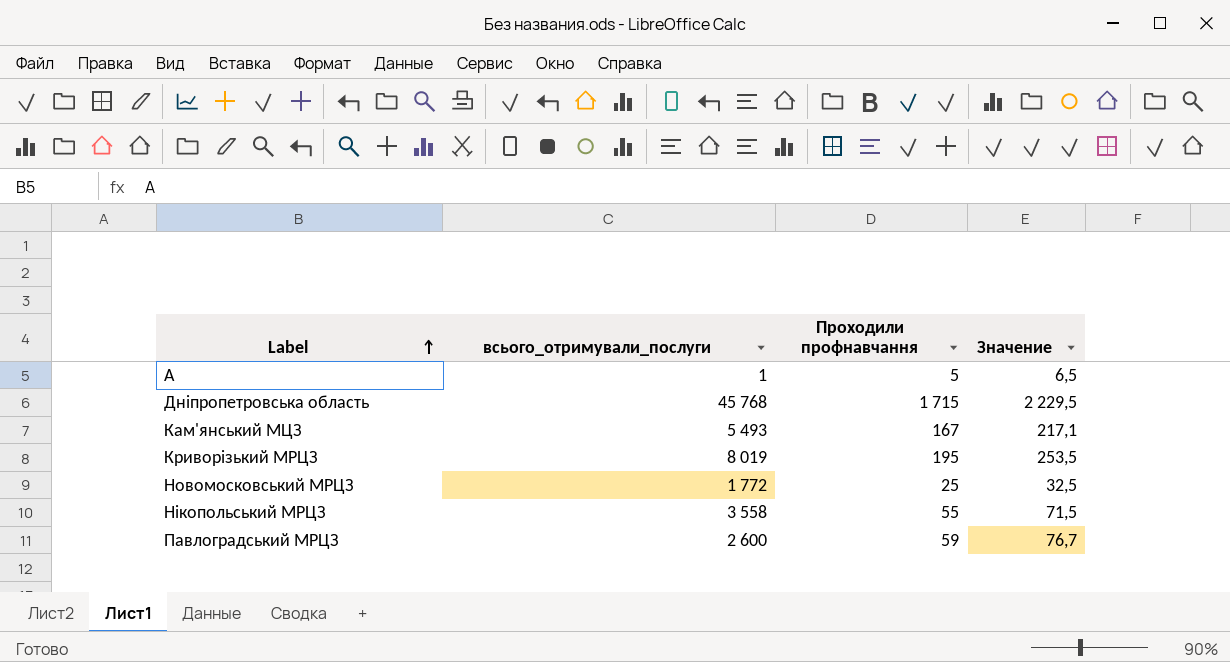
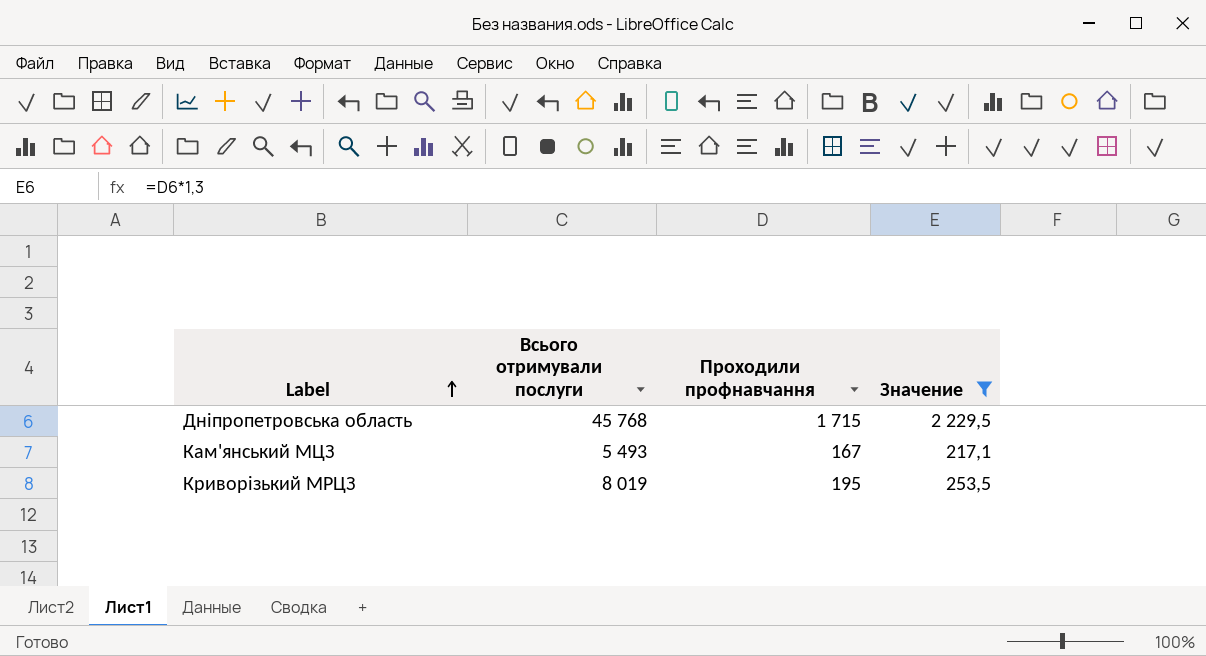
filter: none -> Значение >= 217,1
column name: всього_отримували_послуги -> Всього отримували послуги

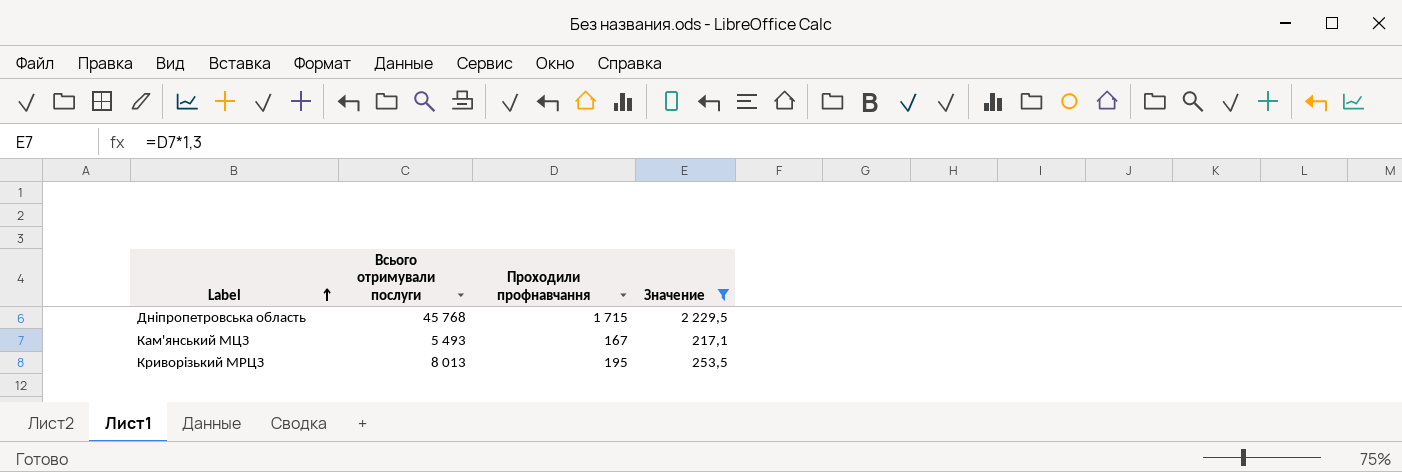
Криворізький МРЦЗ | Всього отримували послуги: 8 019 -> 8 013

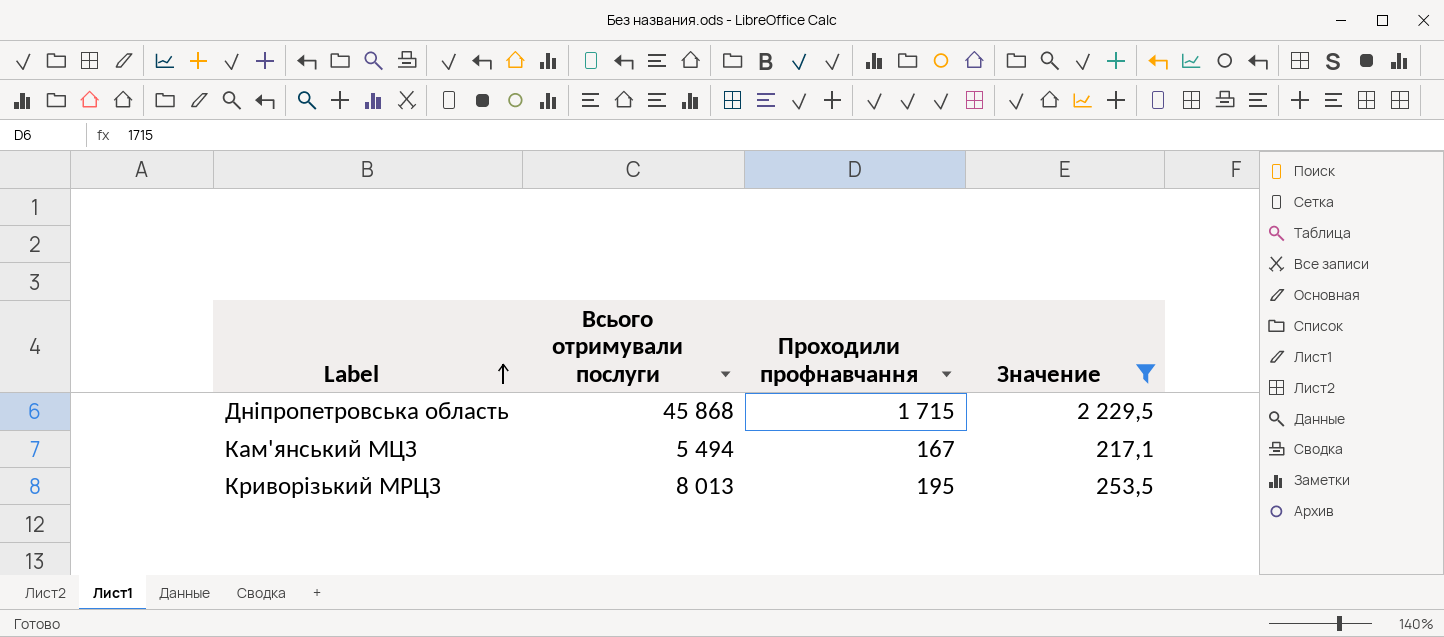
Дніпропетровська область | Всього отримували послуги: 45 768 -> 45 868
Кам'янський МЦЗ | Всього отримували послуги: 5 493 -> 5 494

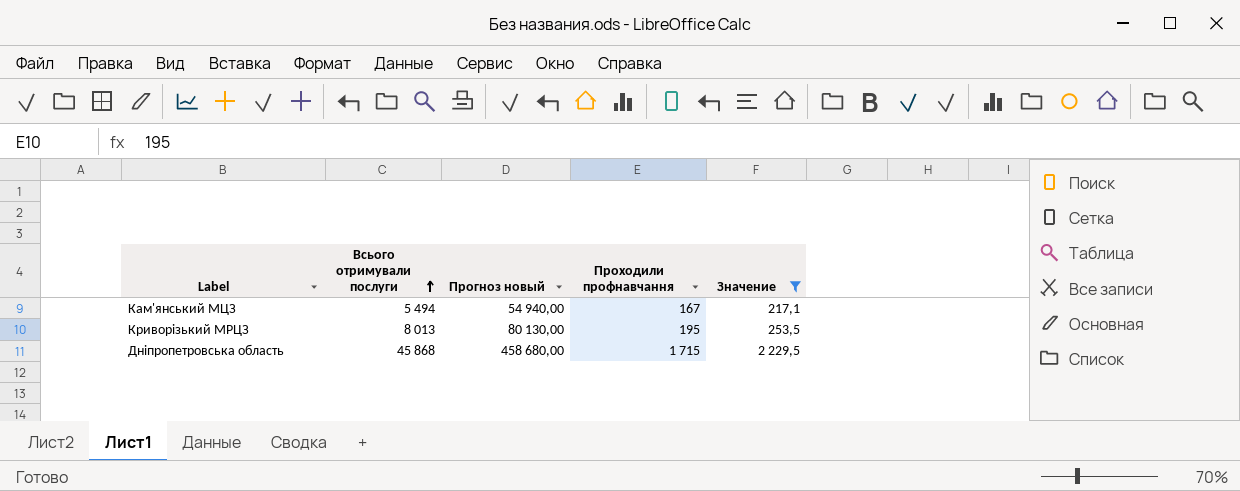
row order: Label ascending -> Всього отримували послуги ascending
column Прогноз новый | formula: none -> [Всього отримували послуги] * 10

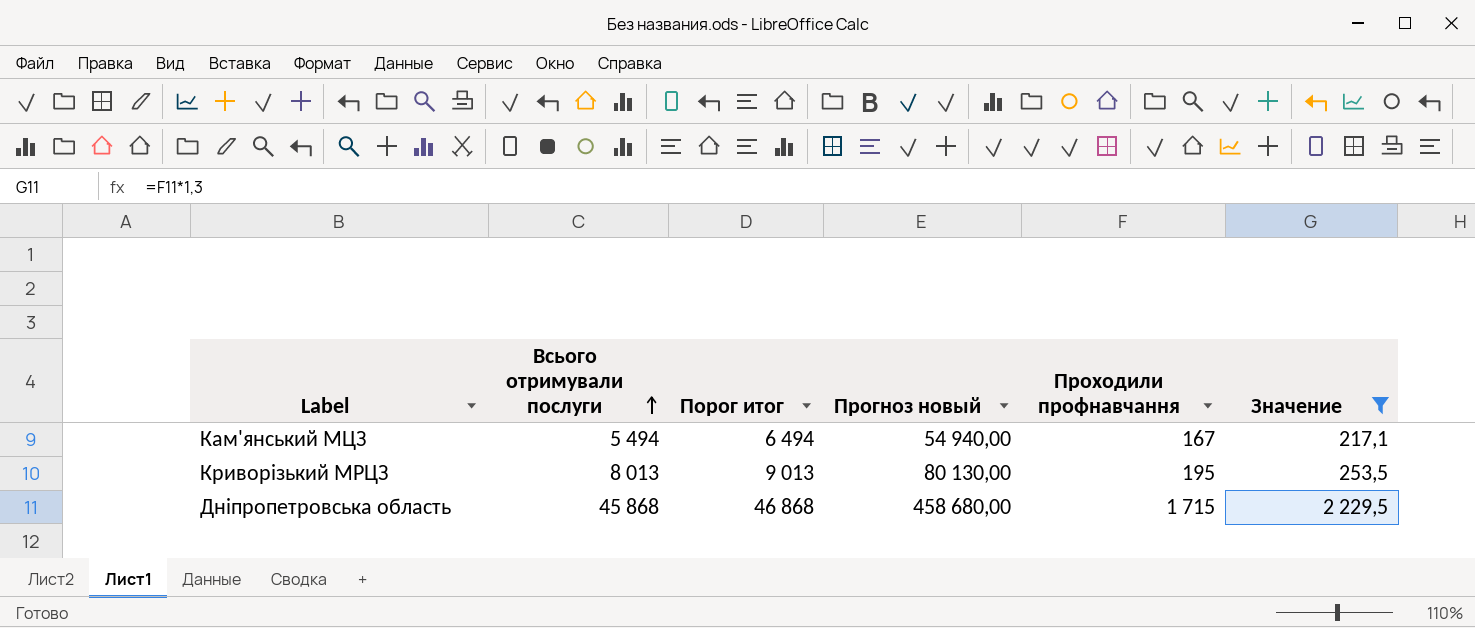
column Порог итог | formula: none -> [Всього отримували послуги] + 1000

